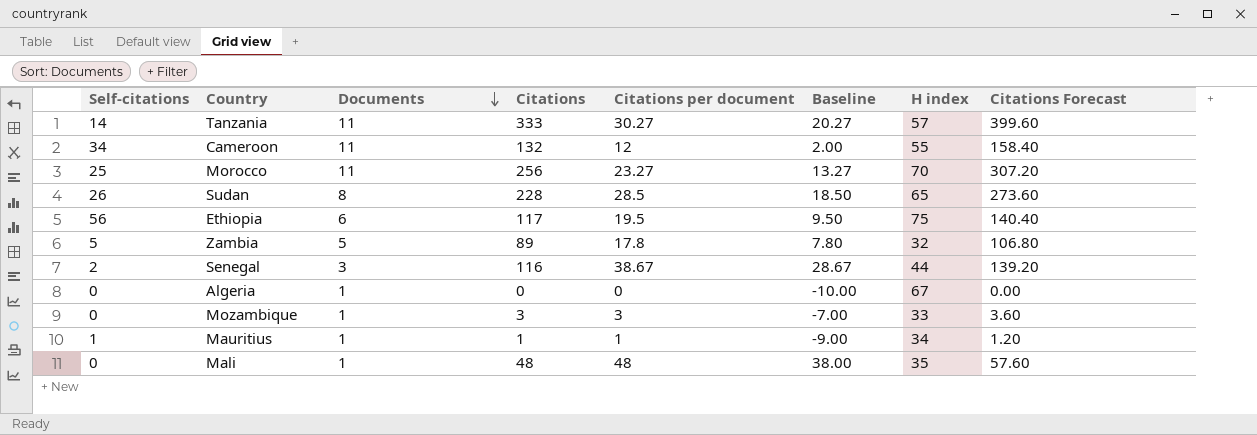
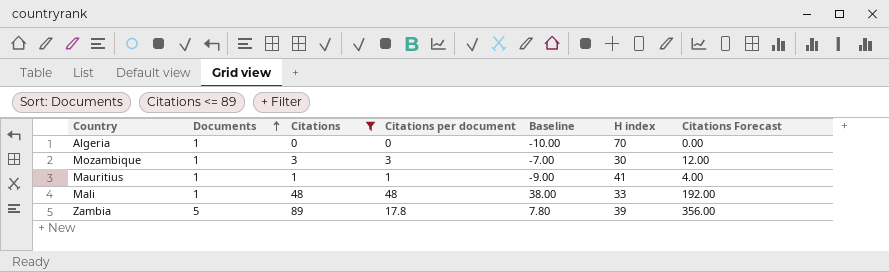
filter: none -> Citations <= 89
row order: Documents descending -> Documents ascending
column Self-citations | position: 1 -> none
column Citations Forecast | formula: [Citations] * 1.2 -> [Citations] * 4
Algeria | H index: 67 -> 70
Mozambique | H index: 33 -> 30
Mauritius | H index: 34 -> 41
Mali | H index: 35 -> 33
Zambia | H index: 32 -> 39

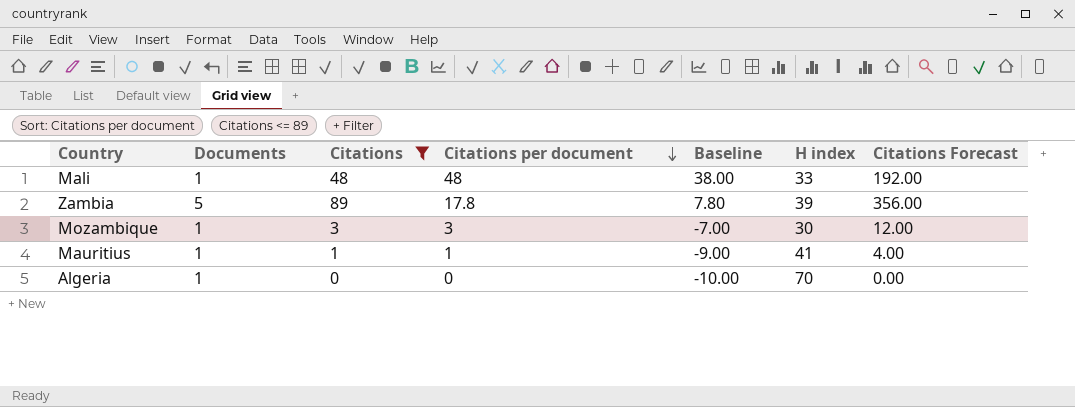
row order: Documents ascending -> Citations per document descending

